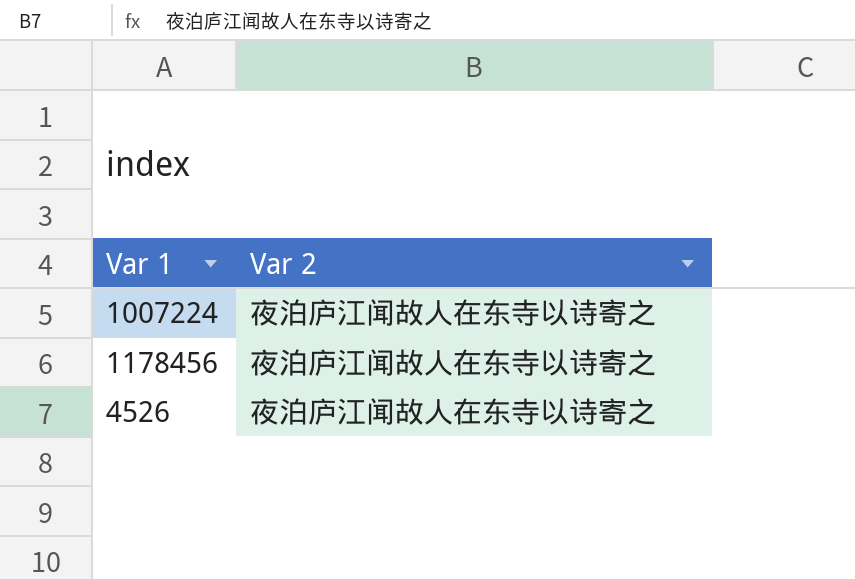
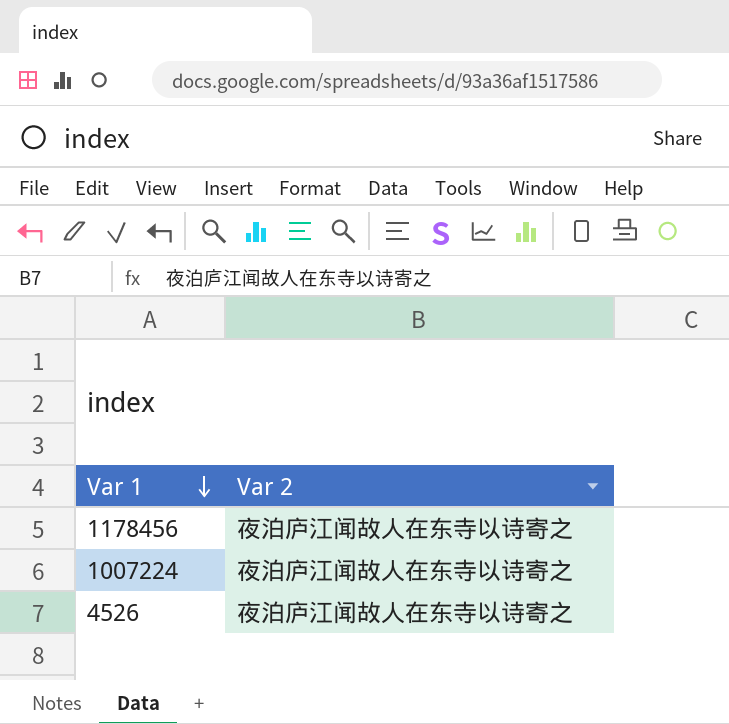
row order: none -> Var 1 descending

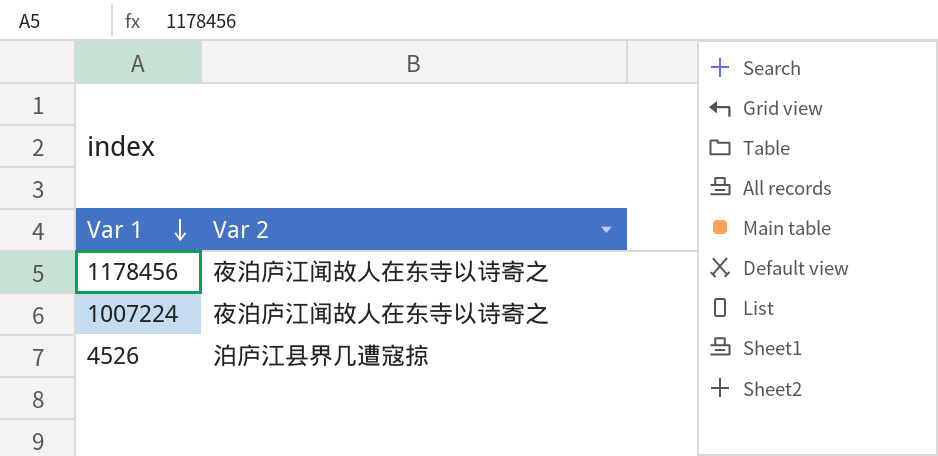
4526 | Var 2: 夜泊庐江闻故人在东寺以诗寄之 -> 泊庐江县界几遭寇掠

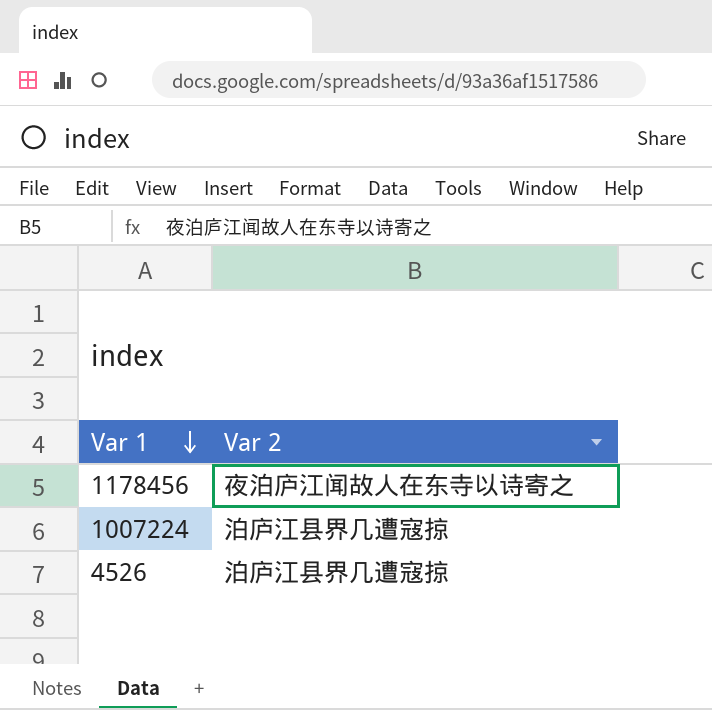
1007224 | Var 2: 夜泊庐江闻故人在东寺以诗寄之 -> 泊庐江县界几遭寇掠

